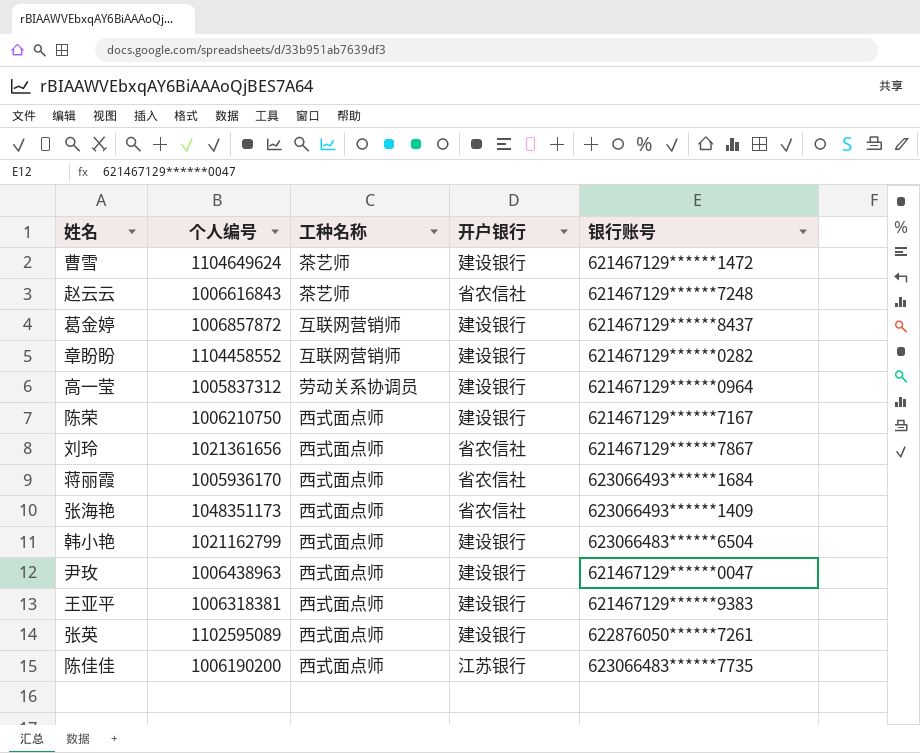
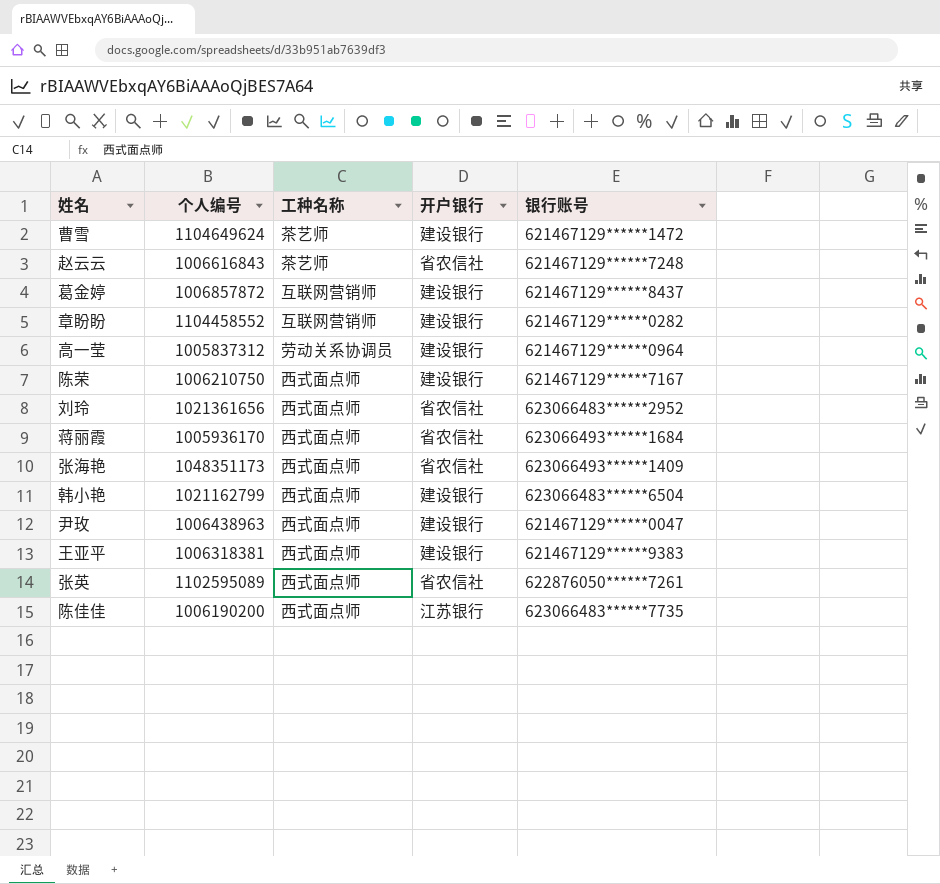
刘玲 | 银行账号: 621467129******7867 -> 623066483******2952
张英 | 开户银行: 建设银行 -> 省农信社

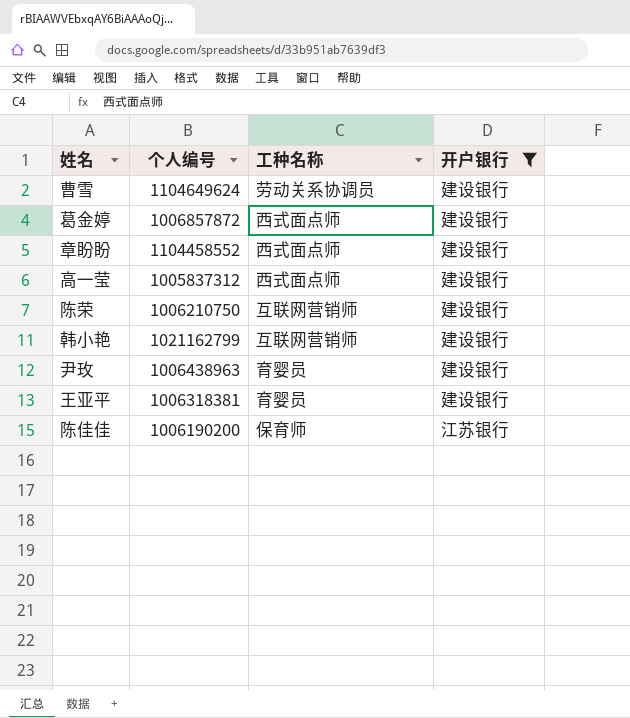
filter: none -> 开户银行 != 省农信社
column 银行账号 | position: 5 -> none
曹雪 | 工种名称: 茶艺师 -> 劳动关系协调员
葛金婷 | 工种名称: 互联网营销师 -> 西式面点师
章盼盼 | 工种名称: 互联网营销师 -> 西式面点师
高一莹 | 工种名称: 劳动关系协调员 -> 西式面点师
陈荣 | 工种名称: 西式面点师 -> 互联网营销师
韩小艳 | 工种名称: 西式面点师 -> 互联网营销师
尹玫 | 工种名称: 西式面点师 -> 育婴员
王亚平 | 工种名称: 西式面点师 -> 育婴员
陈佳佳 | 工种名称: 西式面点师 -> 保育师

